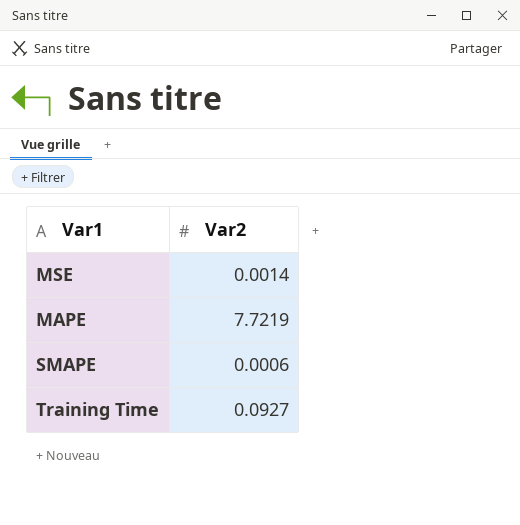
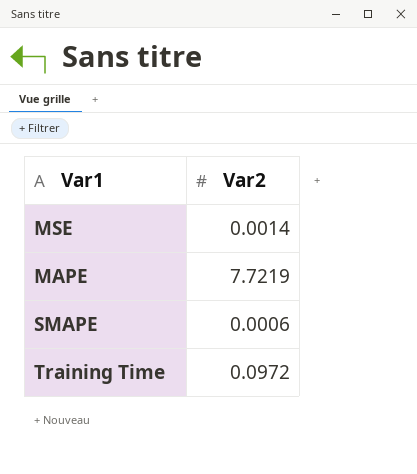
Training Time | Var2: 0.0927 -> 0.0972

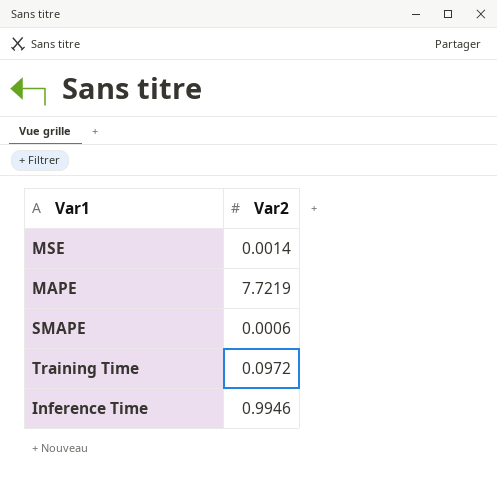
row Inference Time: none -> 0.9946

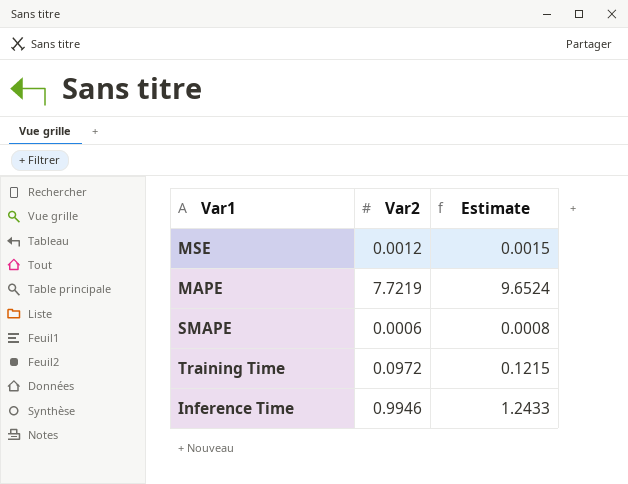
column Estimate | formula: none -> [Var2] * 1.25
MSE | Var2: 0.0014 -> 0.0012

